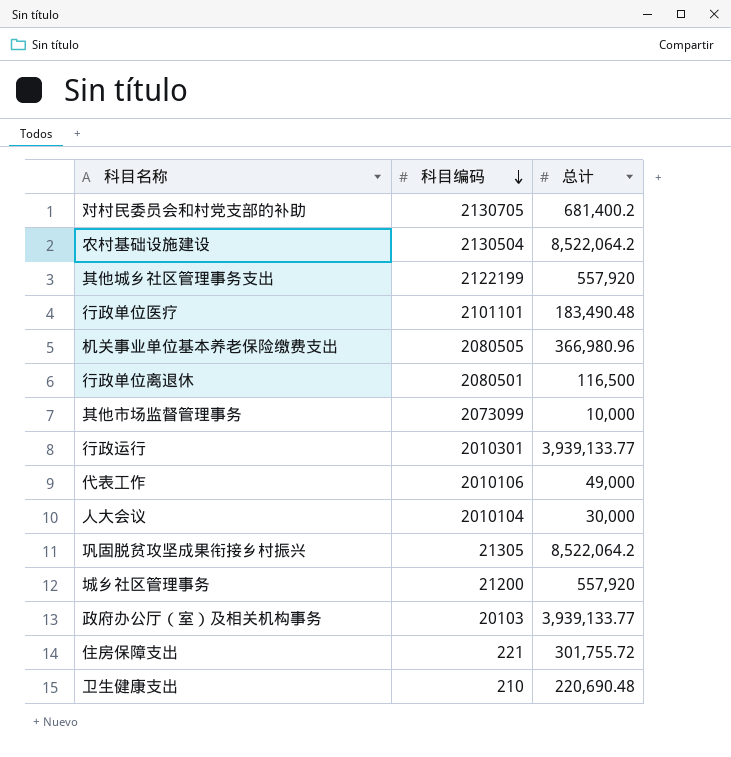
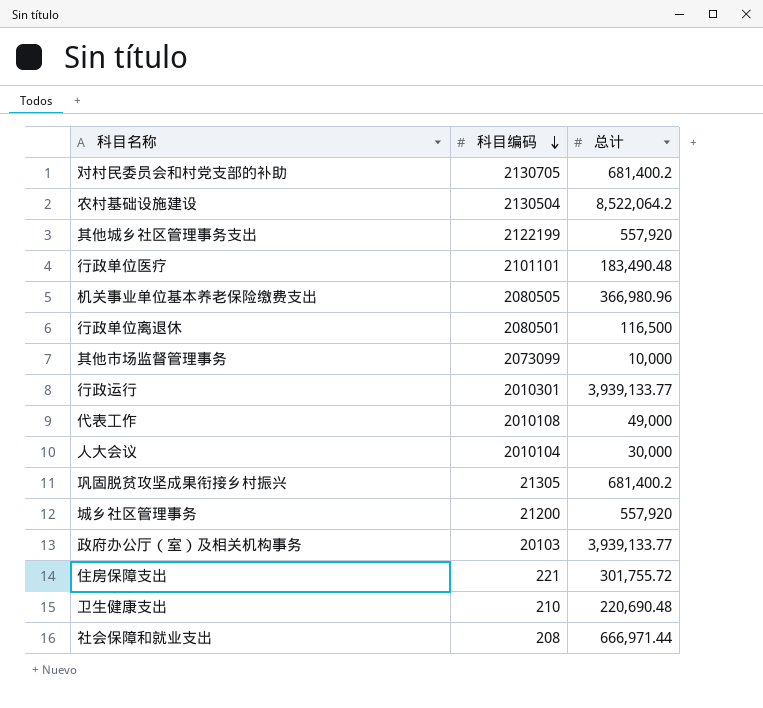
代表工作 | 科目编码: 2010106 -> 2010108
巩固脱贫攻坚成果衔接乡村振兴 | 总计: 8,522,064.2 -> 681,400.2
row 社会保障和就业支出: none -> 208 | 666,971.44

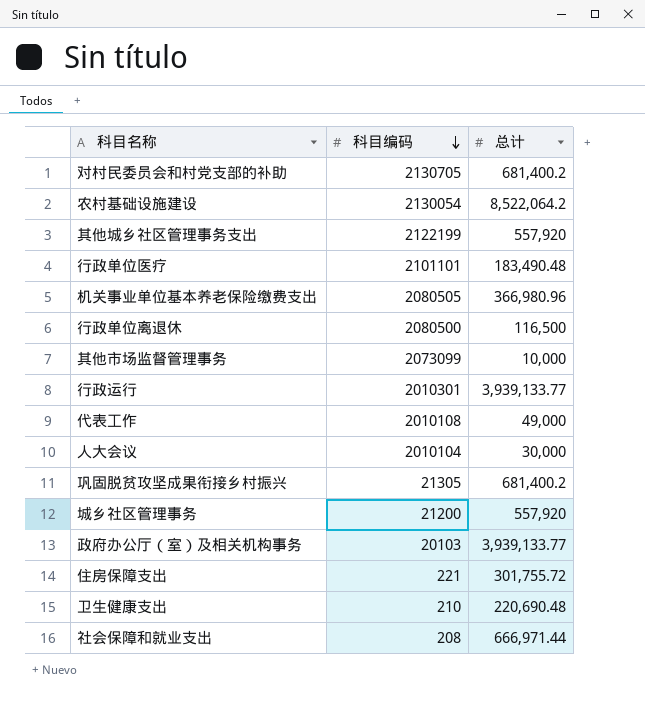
农村基础设施建设 | 科目编码: 2130504 -> 2130054
行政单位离退休 | 科目编码: 2080501 -> 2080500

